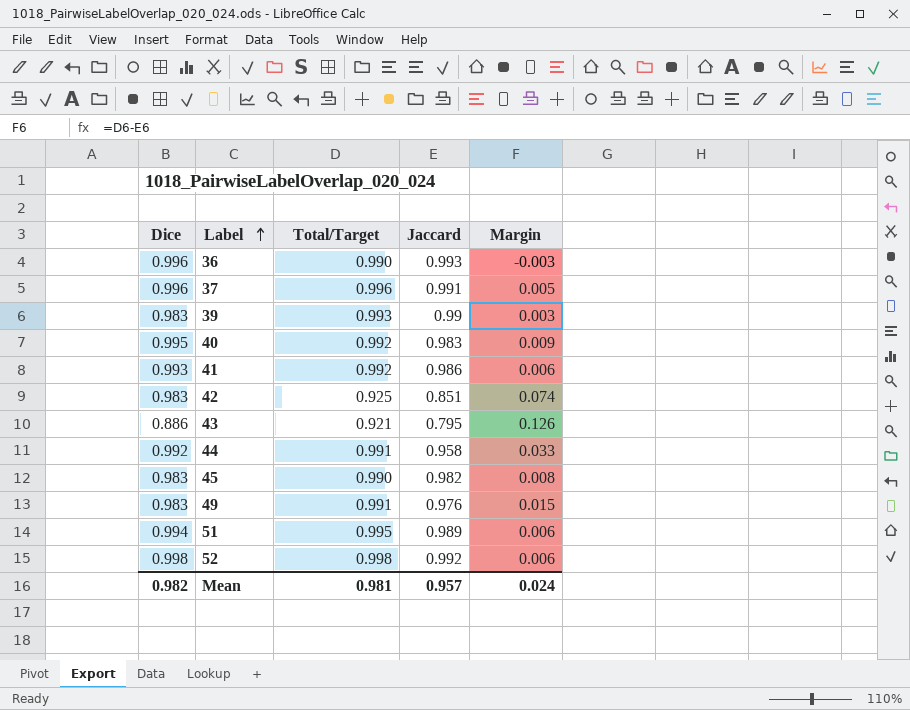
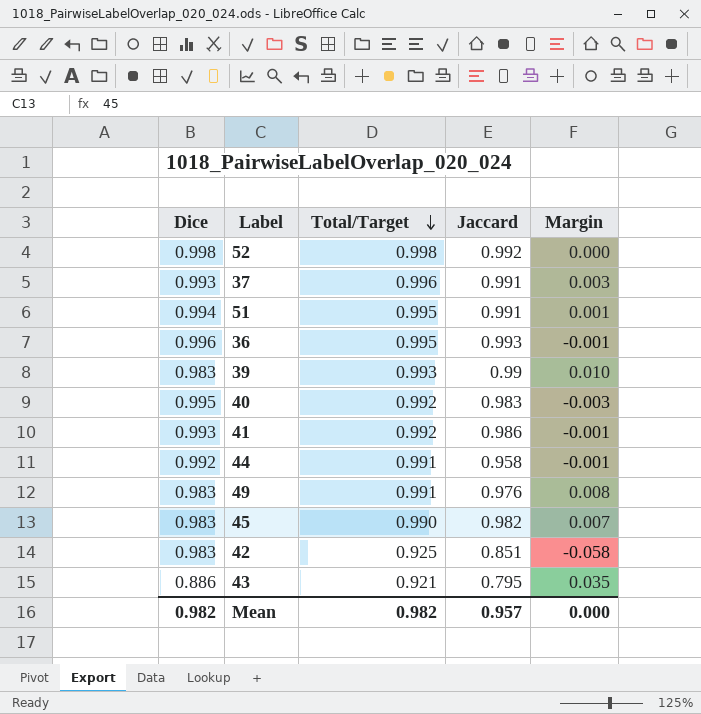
row order: Label ascending -> Total/Target descending
column Margin | formula: [Total/Target] - [Jaccard] -> [Total/Target] - [Dice]
37 | Dice: 0.996 -> 0.993
51 | Jaccard: 0.989 -> 0.991
36 | Total/Target: 0.990 -> 0.995
Mean | Total/Target: 0.981 -> 0.982
Mean | Margin: 0.024 -> 0.000

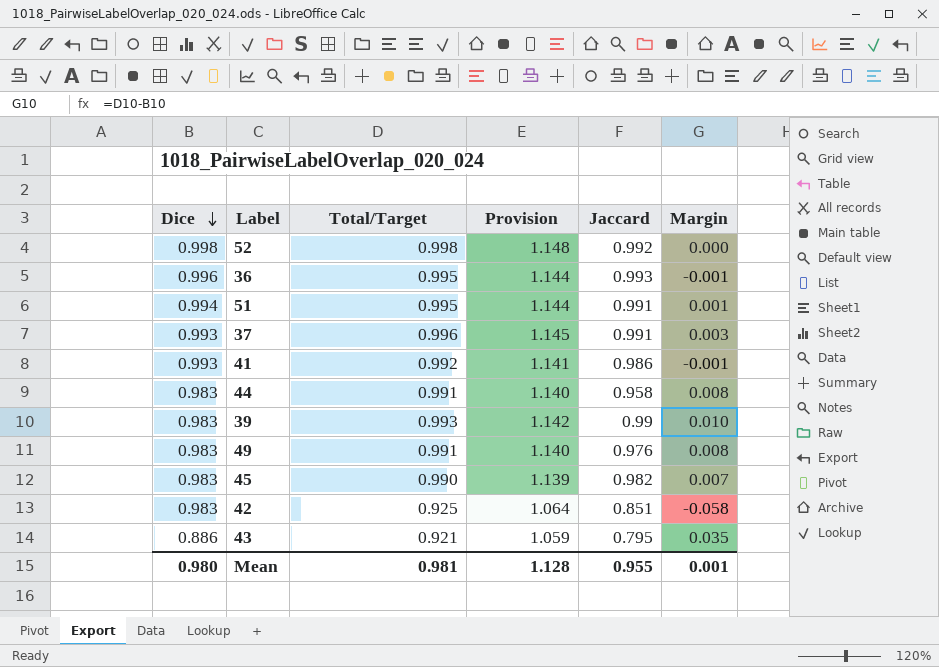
row order: Total/Target descending -> Dice descending
column Provision | formula: none -> [Total/Target] * 1.15
row 40: 0.995 | 0.992 | 0.983 | -0.003 -> none
44 | Dice: 0.992 -> 0.983
44 | Margin: -0.001 -> 0.008
Mean | Dice: 0.982 -> 0.980
Mean | Total/Target: 0.982 -> 0.981
Mean | Jaccard: 0.957 -> 0.955
Mean | Margin: 0.000 -> 0.001

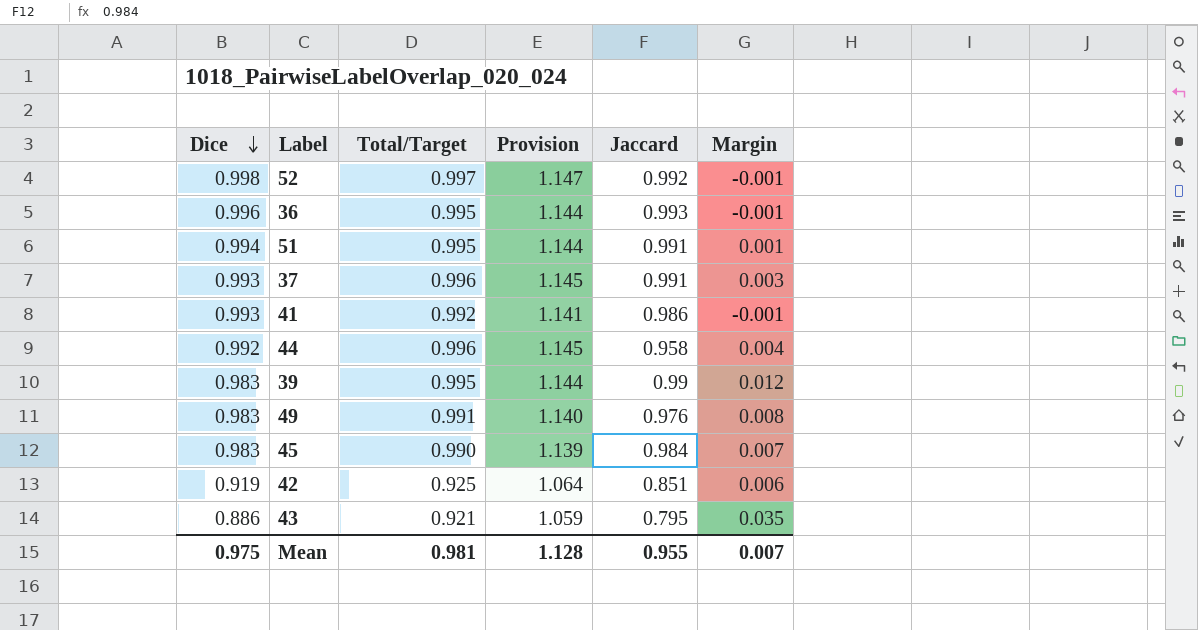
52 | Total/Target: 0.998 -> 0.997
52 | Provision: 1.148 -> 1.147
52 | Margin: 0.000 -> -0.001
44 | Dice: 0.983 -> 0.992
44 | Total/Target: 0.991 -> 0.996
44 | Provision: 1.140 -> 1.145
44 | Margin: 0.008 -> 0.004
39 | Total/Target: 0.993 -> 0.995
39 | Provision: 1.142 -> 1.144
39 | Margin: 0.010 -> 0.012
45 | Jaccard: 0.982 -> 0.984
42 | Dice: 0.983 -> 0.919
42 | Margin: -0.058 -> 0.006
Mean | Dice: 0.980 -> 0.975
Mean | Margin: 0.001 -> 0.007

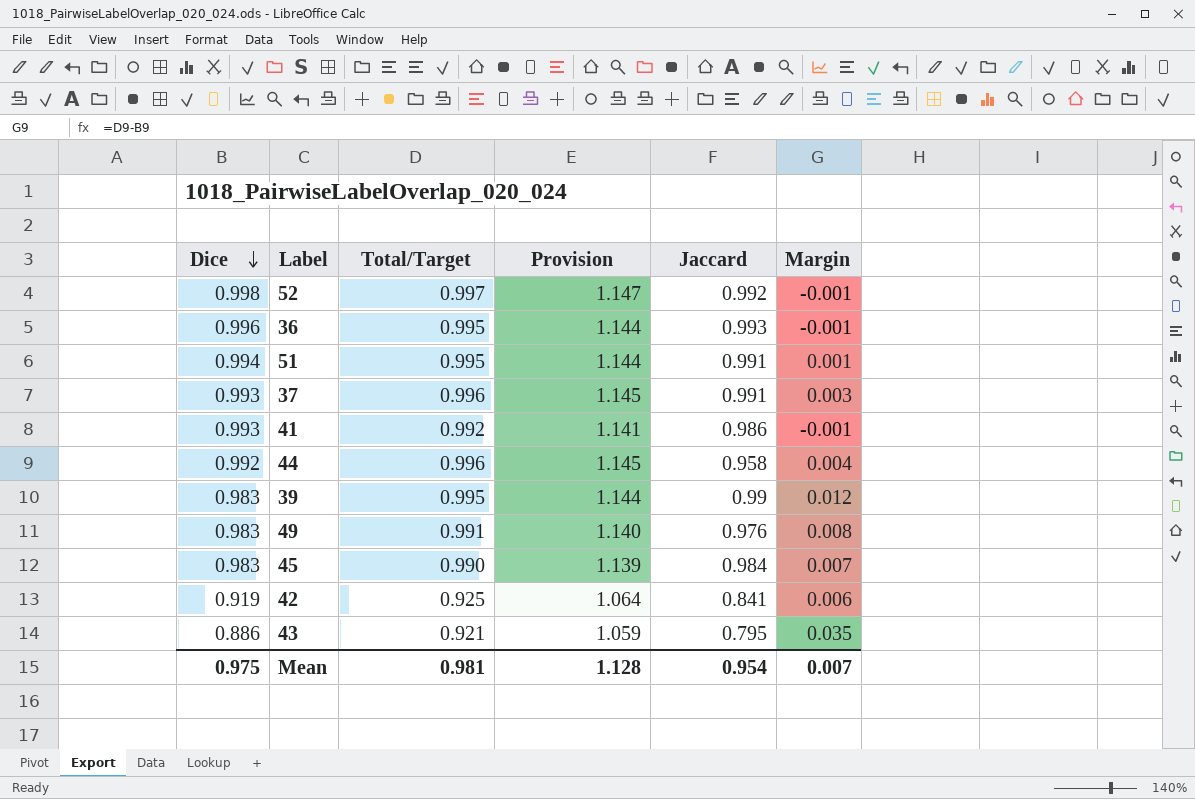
42 | Jaccard: 0.851 -> 0.841
Mean | Jaccard: 0.955 -> 0.954

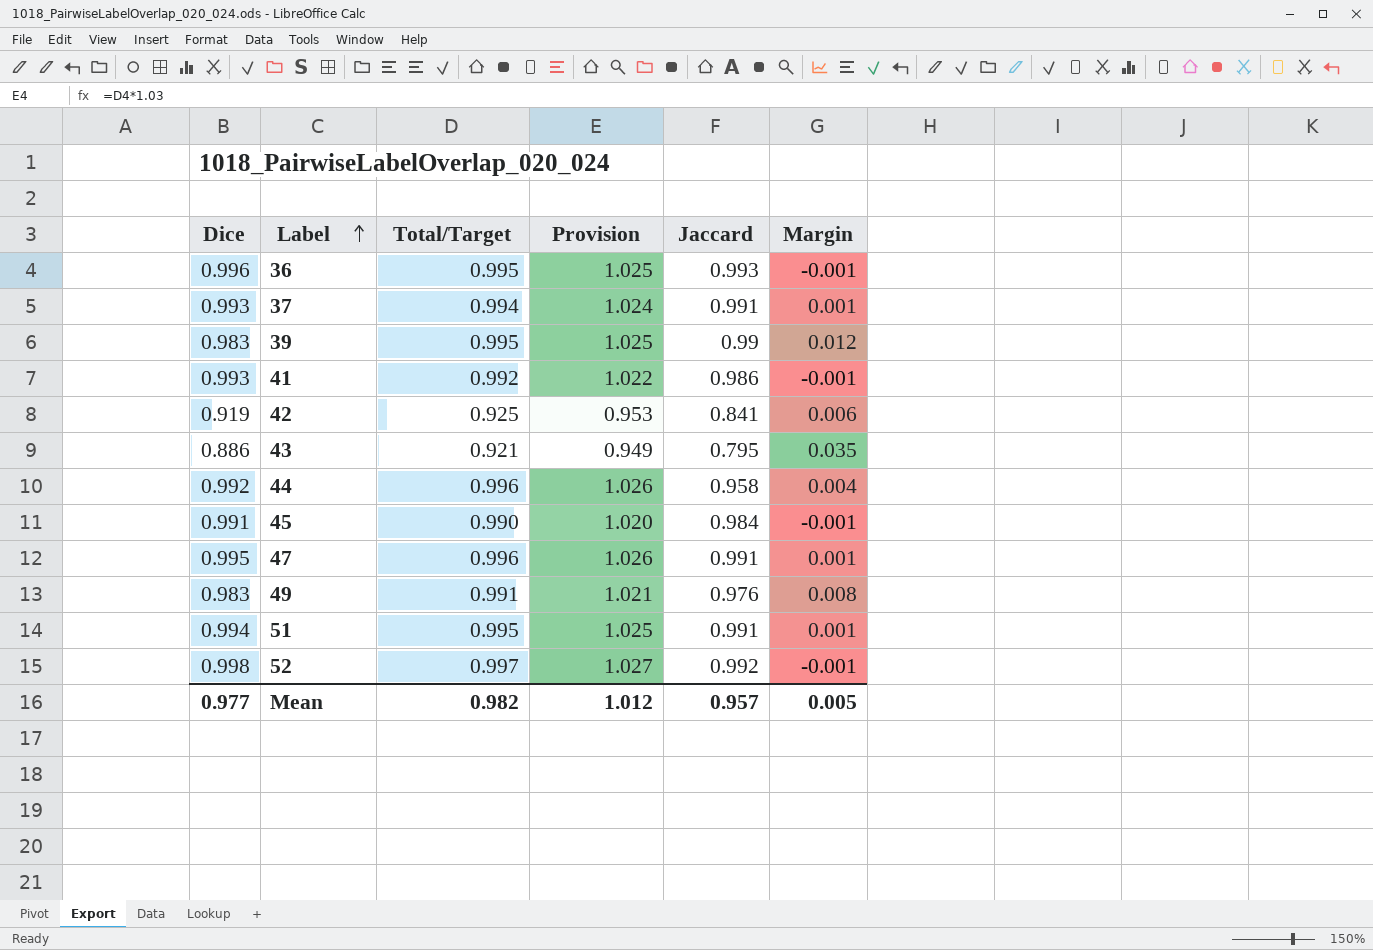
row order: Dice descending -> Label ascending
column Provision | formula: [Total/Target] * 1.15 -> [Total/Target] * 1.03
37 | Total/Target: 0.996 -> 0.994
37 | Margin: 0.003 -> 0.001
45 | Dice: 0.983 -> 0.991
45 | Margin: 0.007 -> -0.001
row 47: none -> 0.995 | 0.996 | 1.026 | 0.991 | 0.001
Mean | Dice: 0.975 -> 0.977
Mean | Total/Target: 0.981 -> 0.982
Mean | Provision: 1.128 -> 1.012
Mean | Jaccard: 0.954 -> 0.957
Mean | Margin: 0.007 -> 0.005

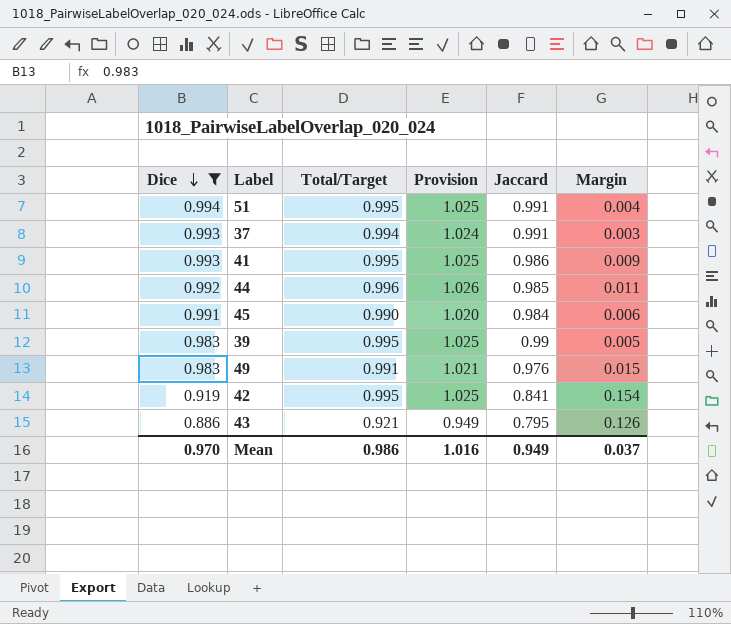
filter: none -> Dice <= 0.994
row order: Label ascending -> Dice descending
column Margin | formula: [Total/Target] - [Dice] -> [Total/Target] - [Jaccard]
41 | Total/Target: 0.992 -> 0.995
41 | Provision: 1.022 -> 1.025
44 | Jaccard: 0.958 -> 0.985
42 | Total/Target: 0.925 -> 0.995
42 | Provision: 0.953 -> 1.025
Mean | Dice: 0.977 -> 0.970
Mean | Total/Target: 0.982 -> 0.986
Mean | Provision: 1.012 -> 1.016
Mean | Jaccard: 0.957 -> 0.949
Mean | Margin: 0.005 -> 0.037

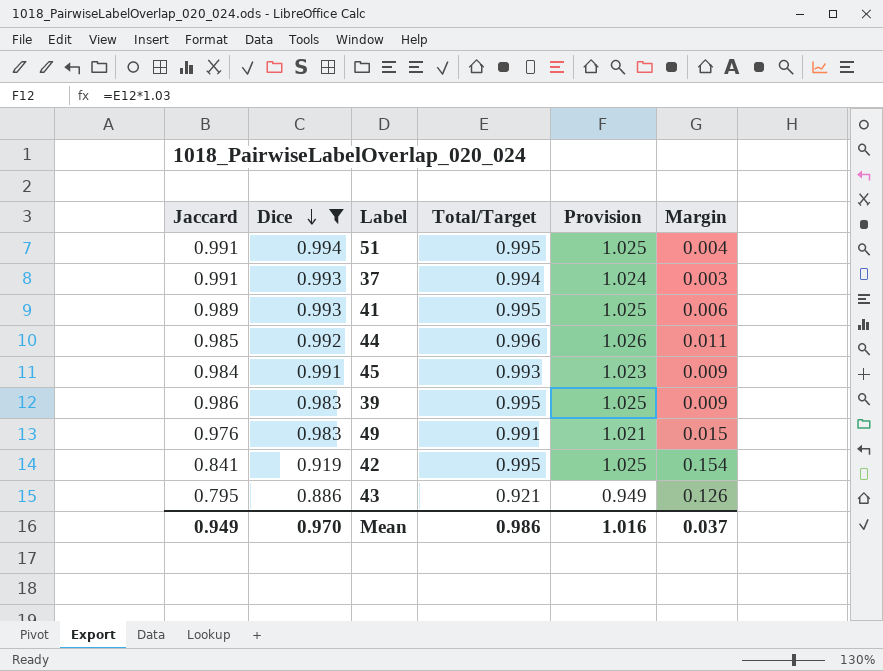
column Jaccard | position: 5 -> 1
41 | Jaccard: 0.986 -> 0.989
41 | Margin: 0.009 -> 0.006
45 | Total/Target: 0.990 -> 0.993
45 | Provision: 1.020 -> 1.023
45 | Margin: 0.006 -> 0.009
39 | Jaccard: 0.99 -> 0.986
39 | Margin: 0.005 -> 0.009

